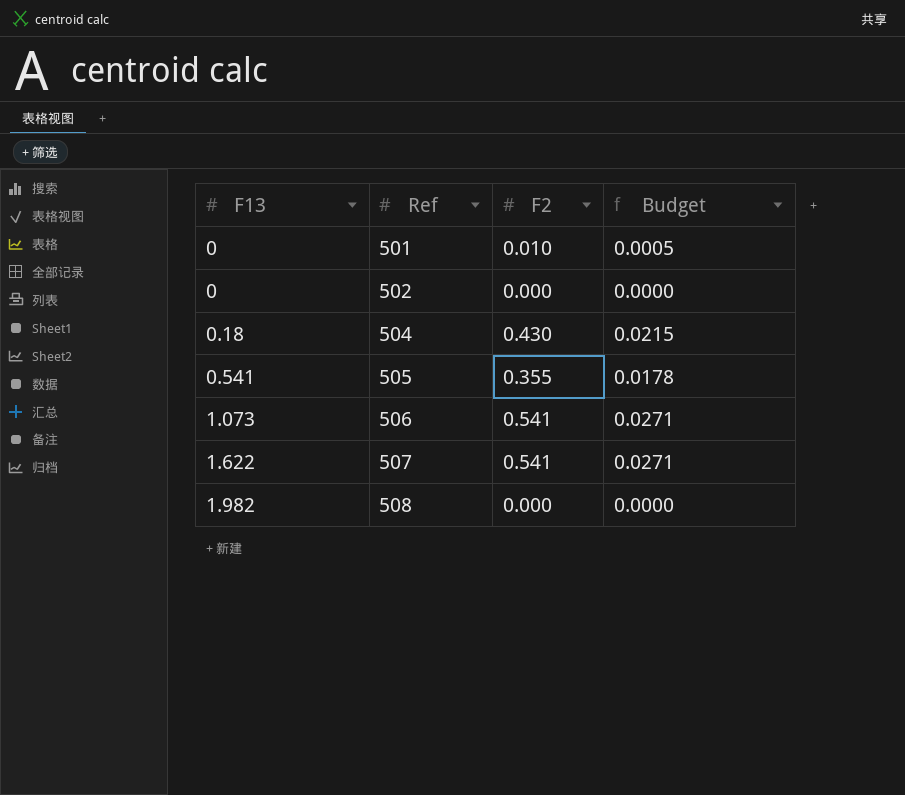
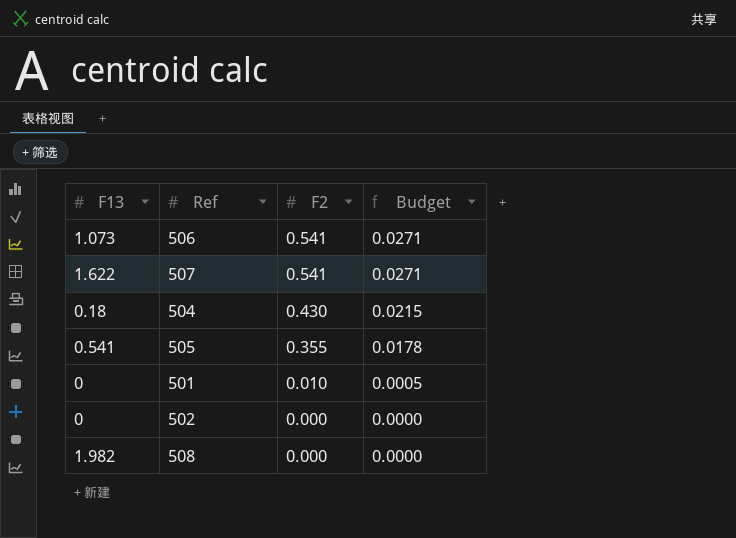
row order: F13 ascending -> F2 descending

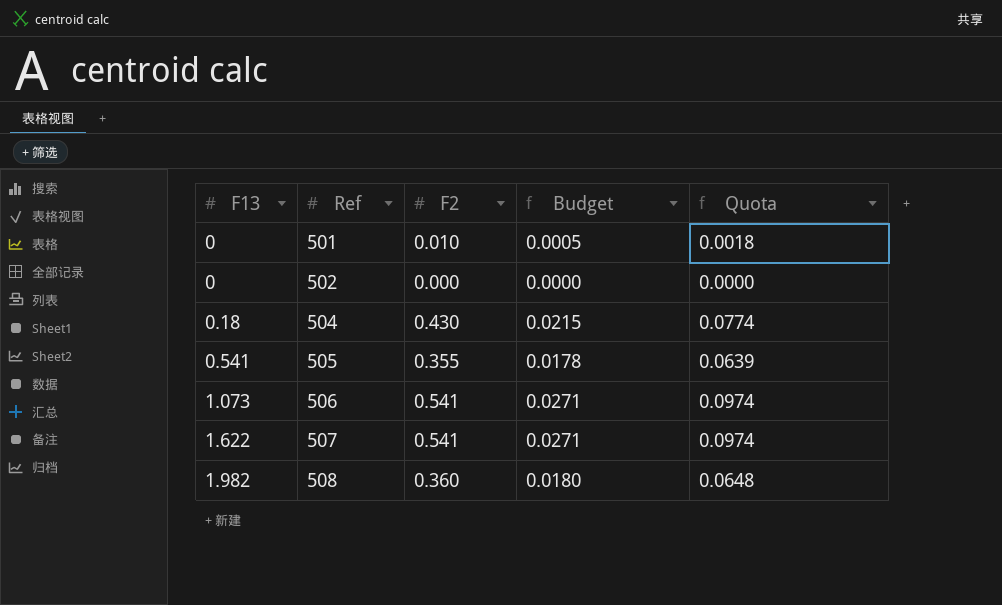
row order: F2 descending -> F13 ascending
column Quota | formula: none -> [F2] * 0.18
508 | F2: 0.000 -> 0.360
508 | Budget: 0.0000 -> 0.0180

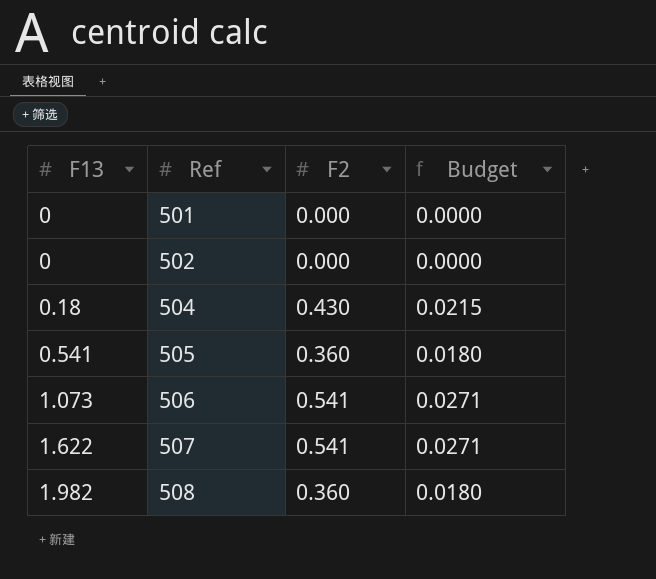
column Quota | formula: [F2] * 0.18 -> none
501 | F2: 0.010 -> 0.000
501 | Budget: 0.0005 -> 0.0000
505 | F2: 0.355 -> 0.360
505 | Budget: 0.0178 -> 0.0180

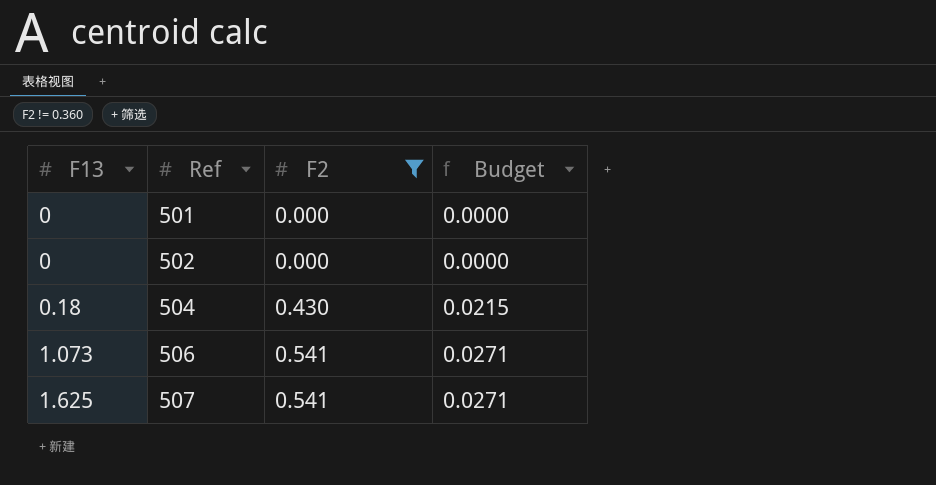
filter: none -> F2 != 0.360
507 | F13: 1.622 -> 1.625

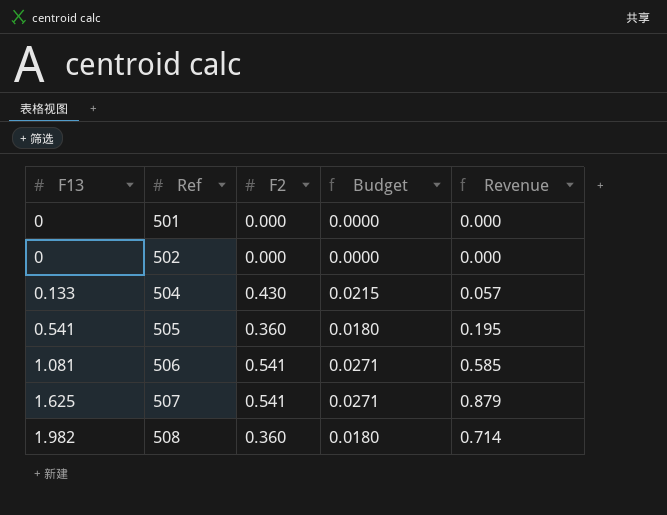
filter: F2 != 0.360 -> none
column Revenue | formula: none -> [F13] * [F2]
504 | F13: 0.18 -> 0.133
506 | F13: 1.073 -> 1.081

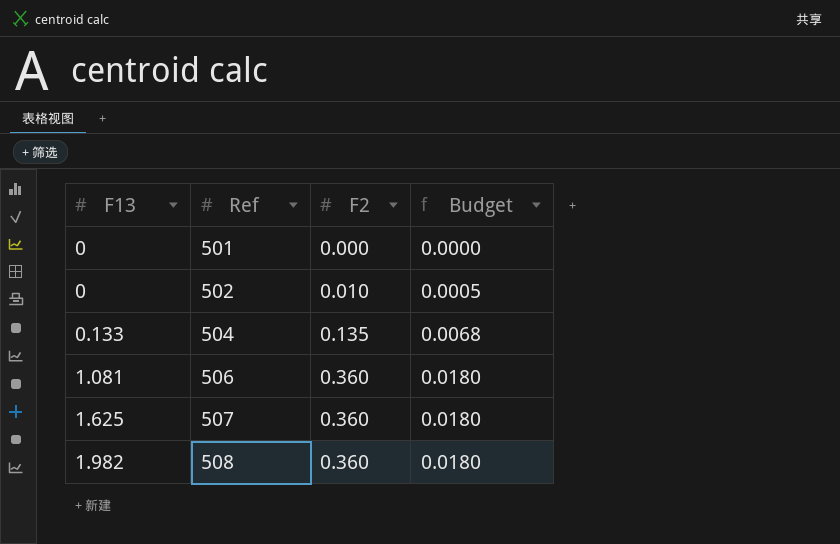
column Revenue | formula: [F13] * [F2] -> none
row 505: 0.541 | 0.360 | 0.0180 | 0.195 -> none
502 | F2: 0.000 -> 0.010
502 | Budget: 0.0000 -> 0.0005
504 | F2: 0.430 -> 0.135
504 | Budget: 0.0215 -> 0.0068
506 | F2: 0.541 -> 0.360
506 | Budget: 0.0271 -> 0.0180
507 | F2: 0.541 -> 0.360
507 | Budget: 0.0271 -> 0.0180

